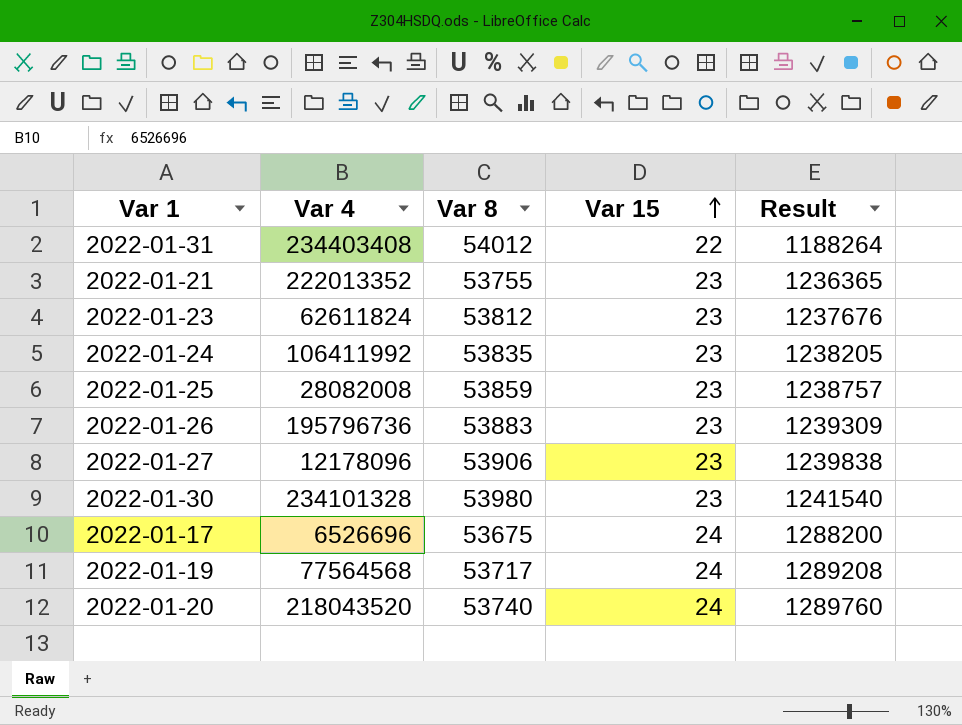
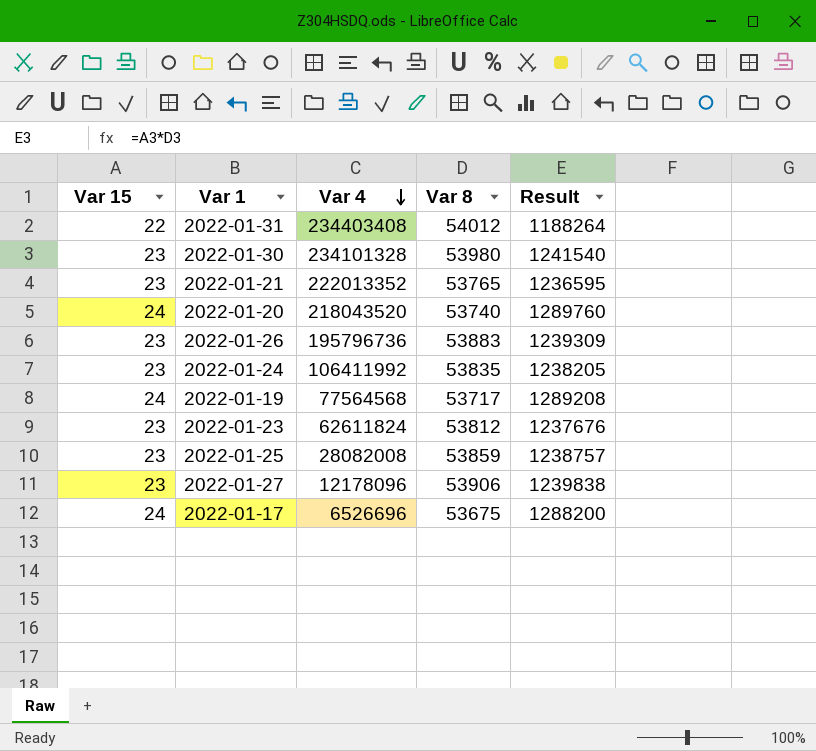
row order: Var 15 ascending -> Var 4 descending
column Var 15 | position: 4 -> 1
2022-01-21 | Var 8: 53755 -> 53765
2022-01-21 | Result: 1236365 -> 1236595

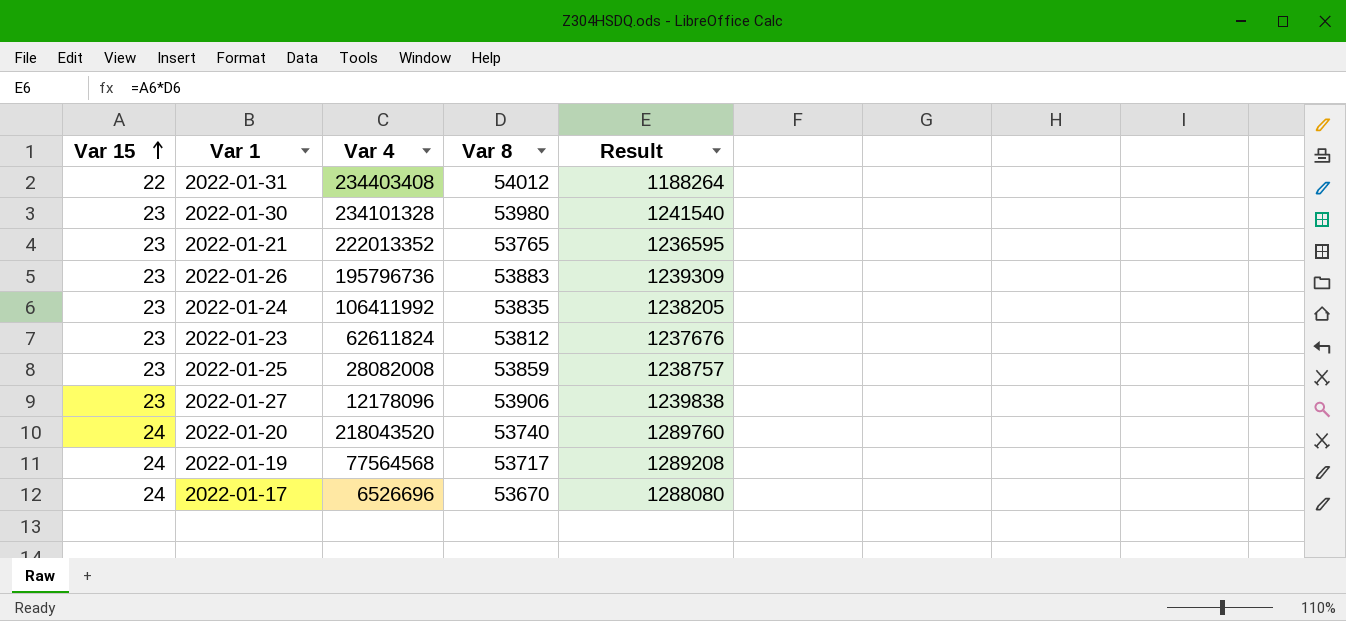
row order: Var 4 descending -> Var 15 ascending
2022-01-17 | Var 8: 53675 -> 53670
2022-01-17 | Result: 1288200 -> 1288080

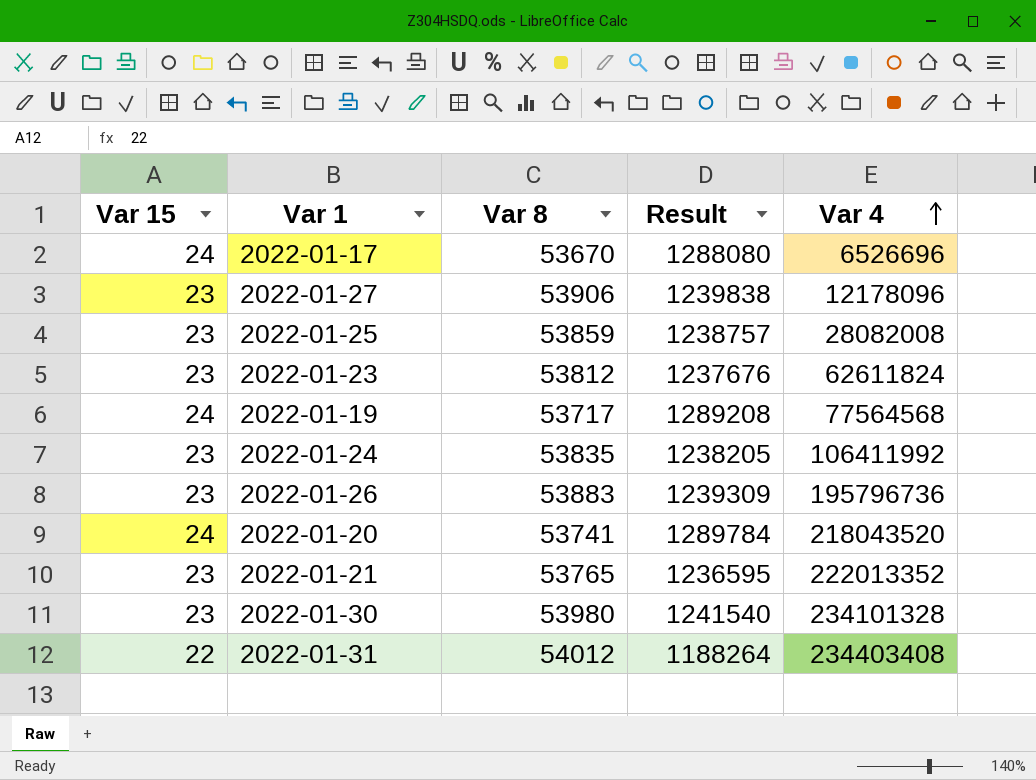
row order: Var 15 ascending -> Var 4 ascending
column Var 4 | position: 3 -> 5
2022-01-20 | Var 8: 53740 -> 53741
2022-01-20 | Result: 1289760 -> 1289784

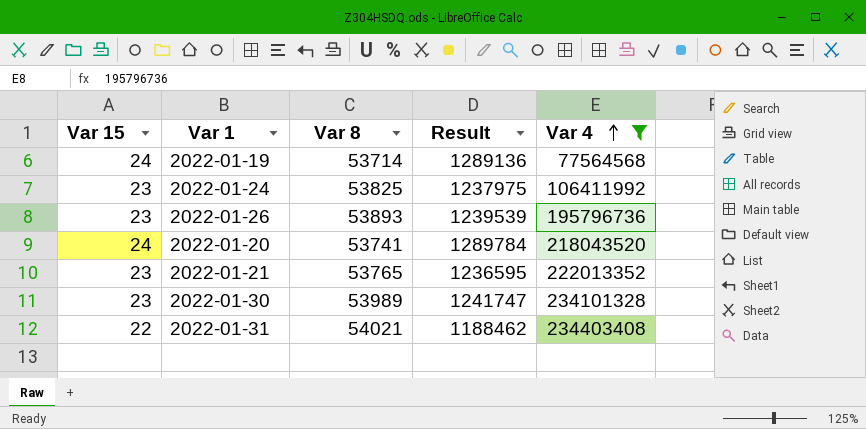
filter: none -> Var 4 >= 77564568
2022-01-19 | Var 8: 53717 -> 53714
2022-01-19 | Result: 1289208 -> 1289136
2022-01-24 | Var 8: 53835 -> 53825
2022-01-24 | Result: 1238205 -> 1237975
2022-01-26 | Var 8: 53883 -> 53893
2022-01-26 | Result: 1239309 -> 1239539
2022-01-30 | Var 8: 53980 -> 53989
2022-01-30 | Result: 1241540 -> 1241747
2022-01-31 | Var 8: 54012 -> 54021
2022-01-31 | Result: 1188264 -> 1188462

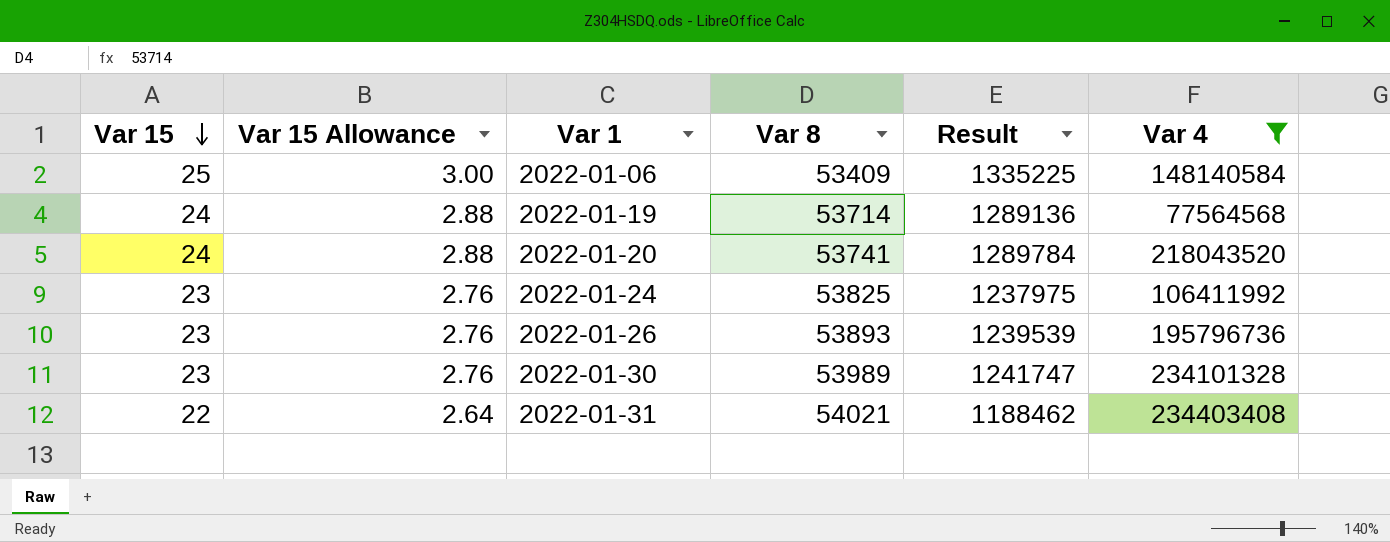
row order: Var 4 ascending -> Var 15 descending
column Var 15 Allowance | formula: none -> [Var 15] * 0.12
row 2022-01-21: 23 | 53765 | 1236595 | 222013352 -> none
row 2022-01-06: none -> 25 | 3.00 | 53409 | 1335225 | 148140584

